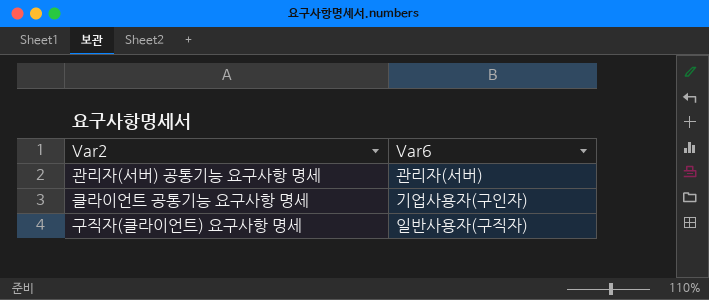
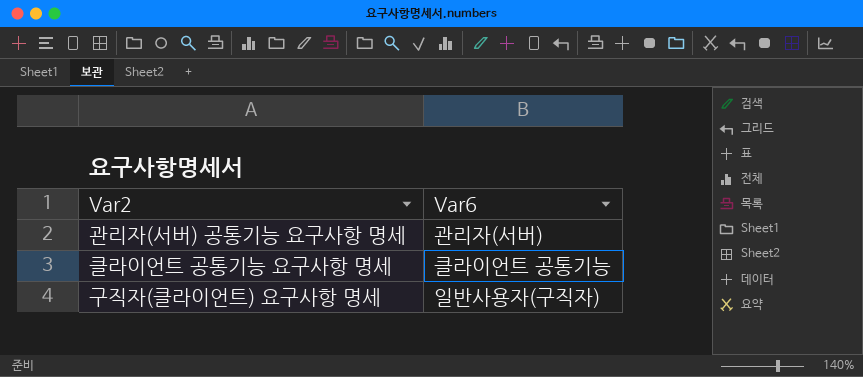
클라이언트 공통기능 요구사항 명세 | Var6: 기업사용자(구인자) -> 클라이언트 공통기능

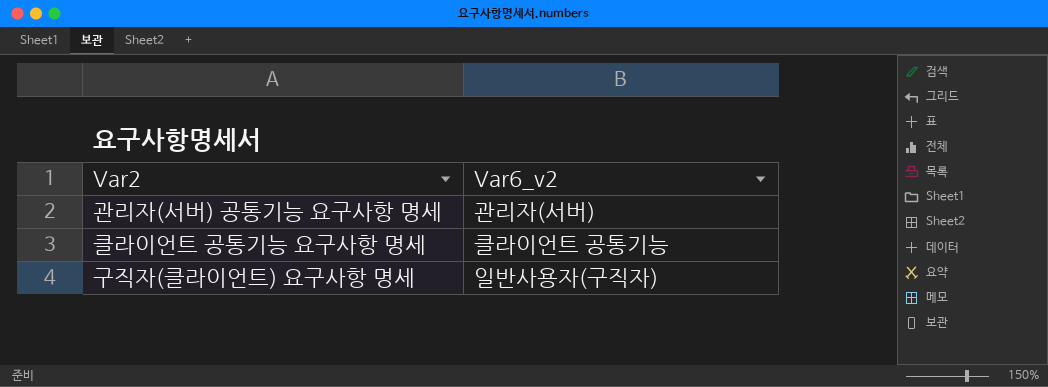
column name: Var6 -> Var6_v2

